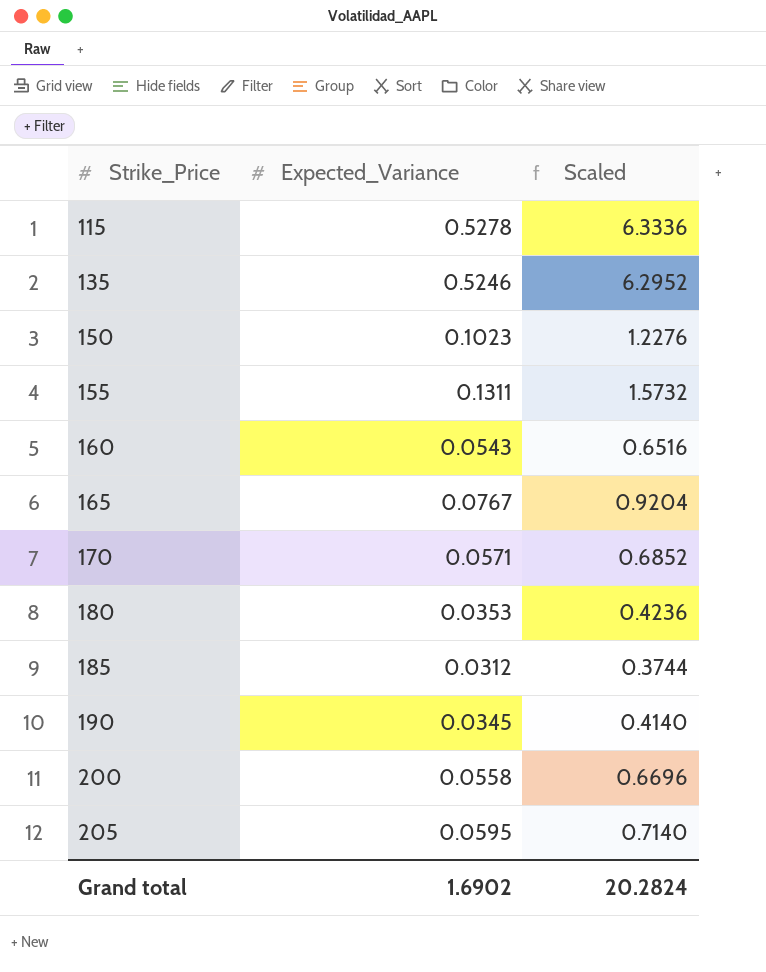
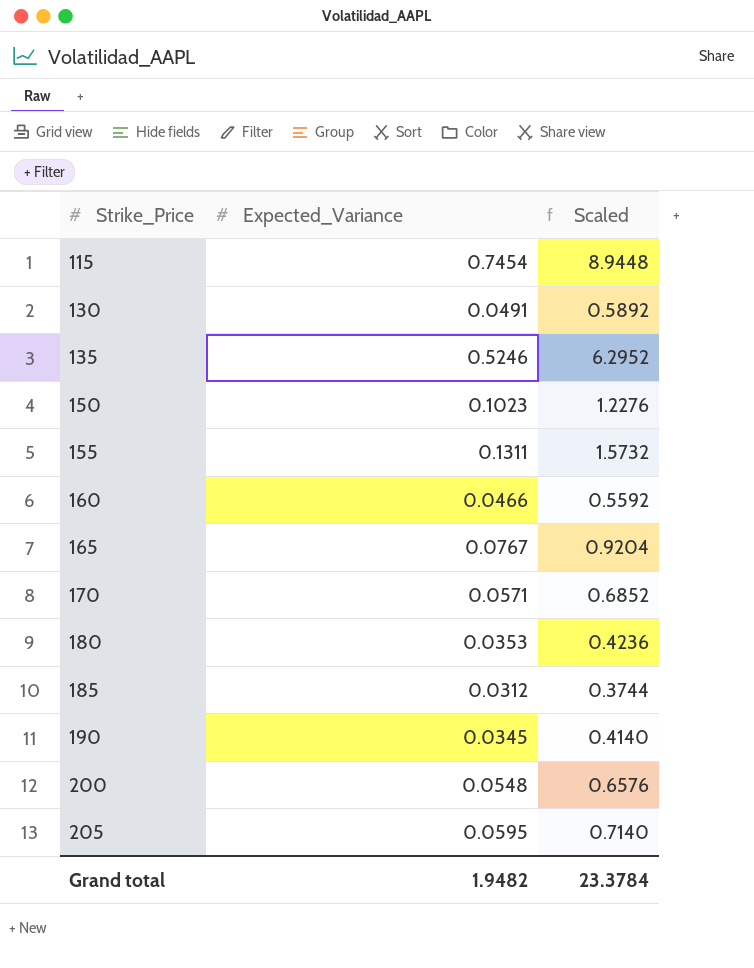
115 | Expected_Variance: 0.5278 -> 0.7454
115 | Scaled: 6.3336 -> 8.9448
row 130: none -> 0.0491 | 0.5892
160 | Expected_Variance: 0.0543 -> 0.0466
160 | Scaled: 0.6516 -> 0.5592
200 | Expected_Variance: 0.0558 -> 0.0548
200 | Scaled: 0.6696 -> 0.6576
Grand total | Expected_Variance: 1.6902 -> 1.9482
Grand total | Scaled: 20.2824 -> 23.3784

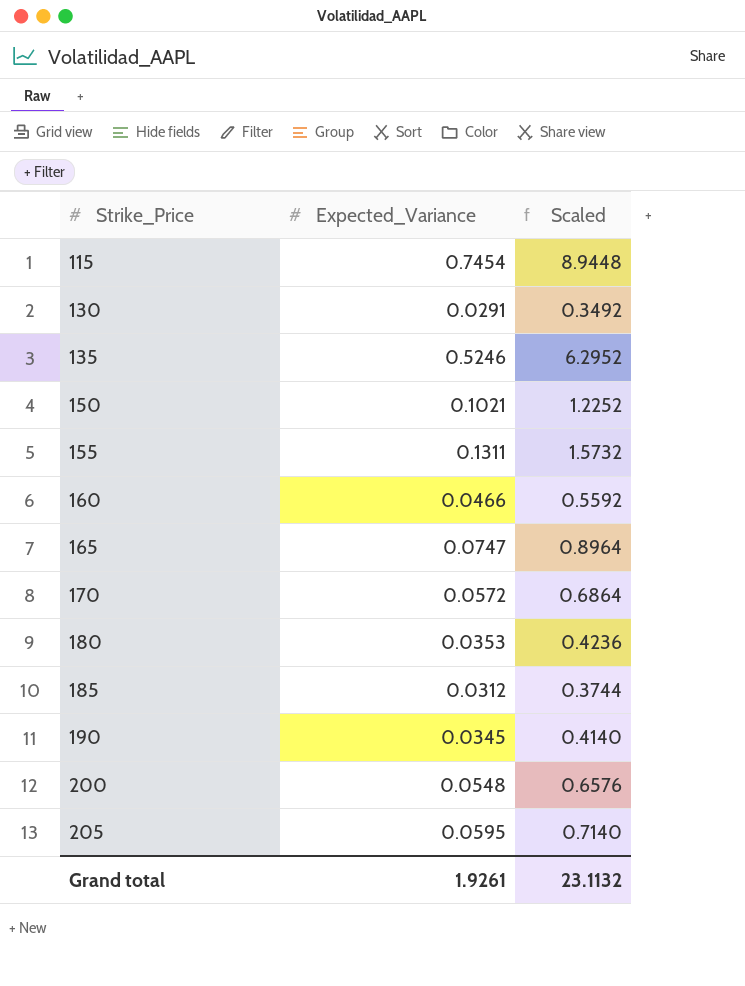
130 | Expected_Variance: 0.0491 -> 0.0291
130 | Scaled: 0.5892 -> 0.3492
150 | Expected_Variance: 0.1023 -> 0.1021
150 | Scaled: 1.2276 -> 1.2252
165 | Expected_Variance: 0.0767 -> 0.0747
165 | Scaled: 0.9204 -> 0.8964
170 | Expected_Variance: 0.0571 -> 0.0572
170 | Scaled: 0.6852 -> 0.6864
Grand total | Expected_Variance: 1.9482 -> 1.9261
Grand total | Scaled: 23.3784 -> 23.1132

